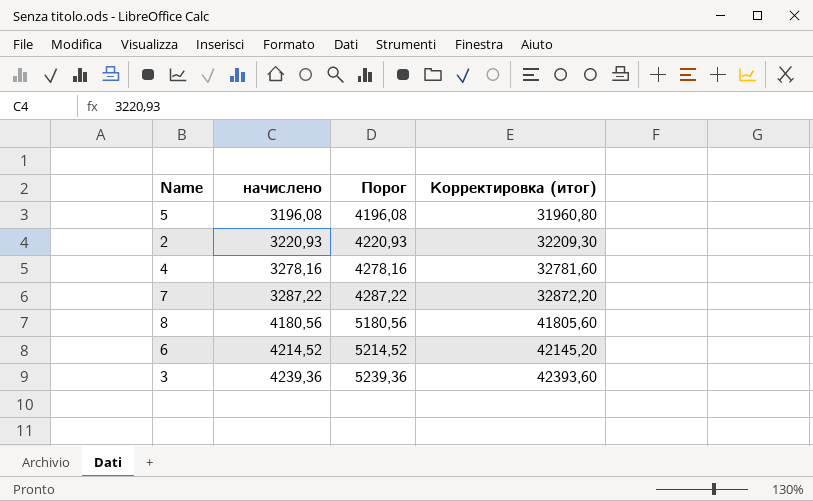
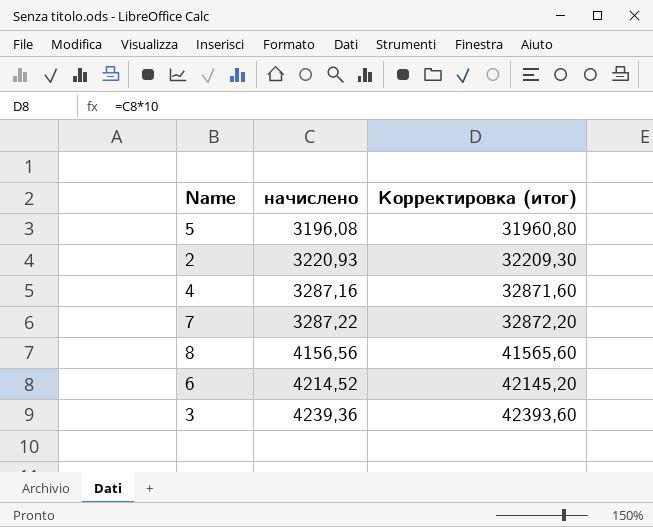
column Порог | formula: [начислено] + 1000 -> none
4 | начислено: 3278,16 -> 3287,16
4 | Корректировка (итог): 32781,60 -> 32871,60
8 | начислено: 4180,56 -> 4156,56
8 | Корректировка (итог): 41805,60 -> 41565,60

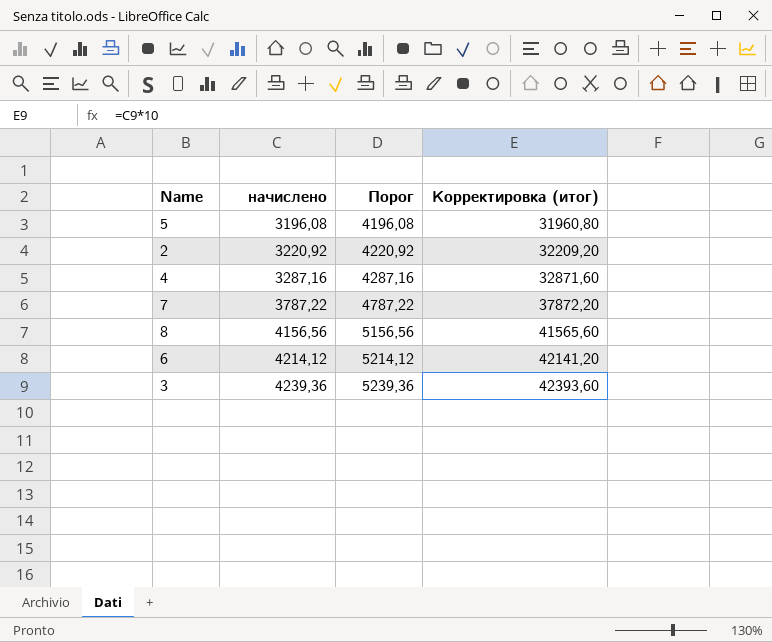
column Порог | formula: none -> [начислено] + 1000
2 | начислено: 3220,93 -> 3220,92
2 | Корректировка (итог): 32209,30 -> 32209,20
7 | начислено: 3287,22 -> 3787,22
7 | Корректировка (итог): 32872,20 -> 37872,20
6 | начислено: 4214,52 -> 4214,12
6 | Корректировка (итог): 42145,20 -> 42141,20

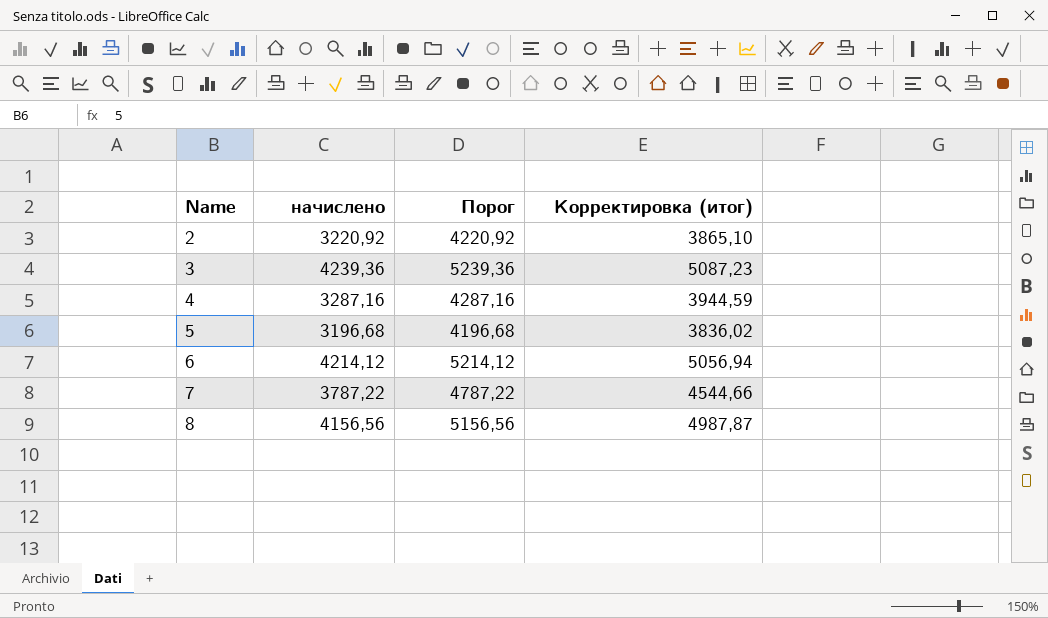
row order: начислено ascending -> Name ascending
column Корректировка (итог) | formula: [начислено] * 10 -> [начислено] * 1,2
5 | начислено: 3196,08 -> 3196,68
5 | Порог: 4196,08 -> 4196,68

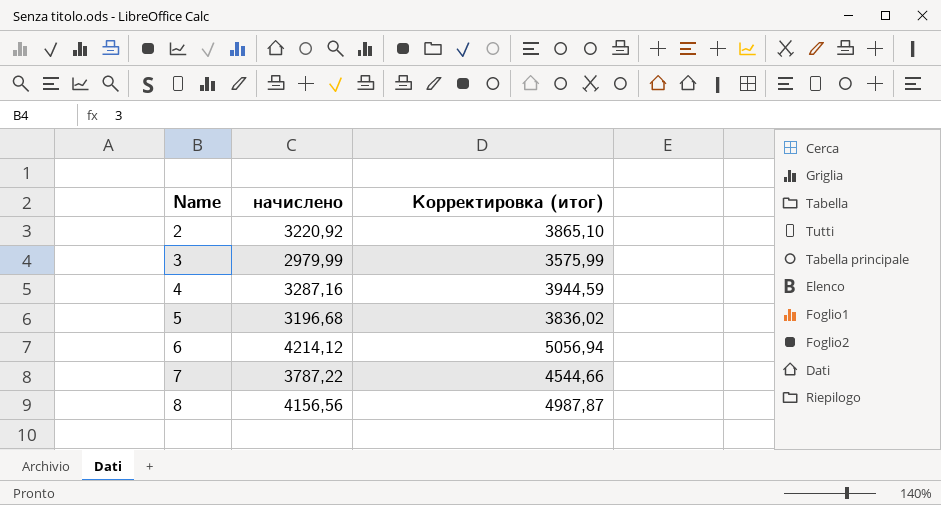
column Порог | formula: [начислено] + 1000 -> none
3 | начислено: 4239,36 -> 2979,99
3 | Корректировка (итог): 5087,23 -> 3575,99

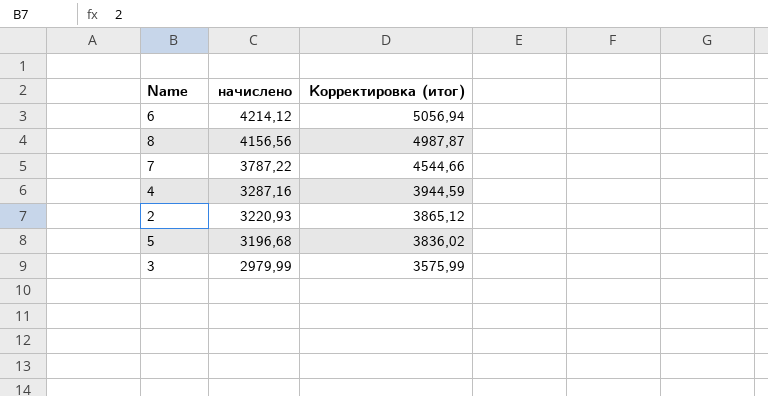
row order: Name ascending -> начислено descending
2 | начислено: 3220,92 -> 3220,93
2 | Корректировка (итог): 3865,10 -> 3865,12

